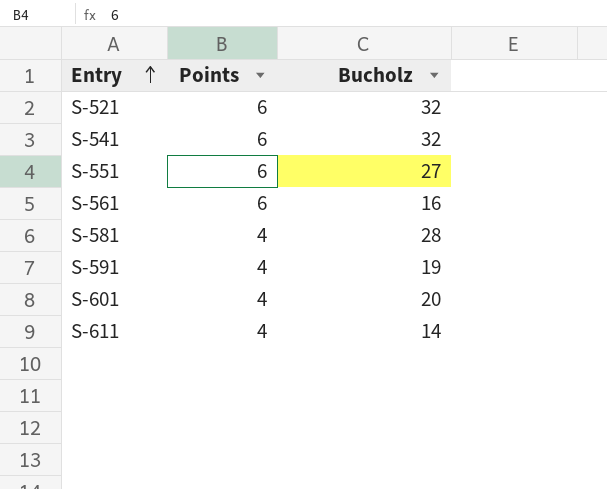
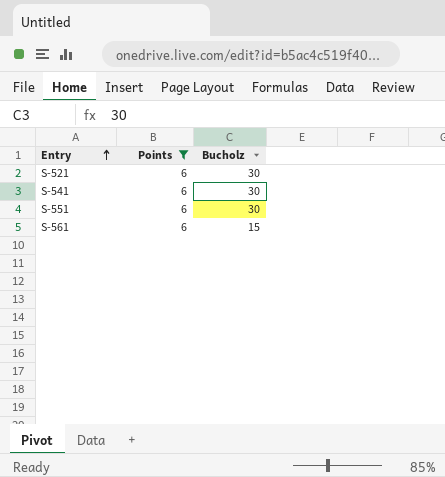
filter: none -> Points = 6
S-521 | Bucholz: 32 -> 30
S-541 | Bucholz: 32 -> 30
S-551 | Bucholz: 27 -> 30
S-561 | Bucholz: 16 -> 15

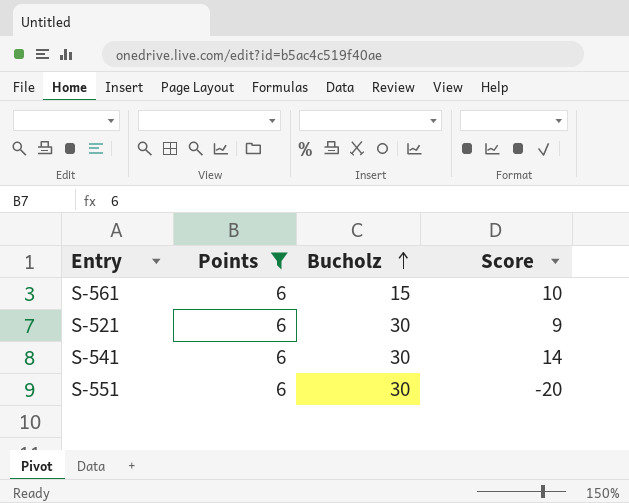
row order: Entry ascending -> Bucholz ascending
column Score | position: none -> 4

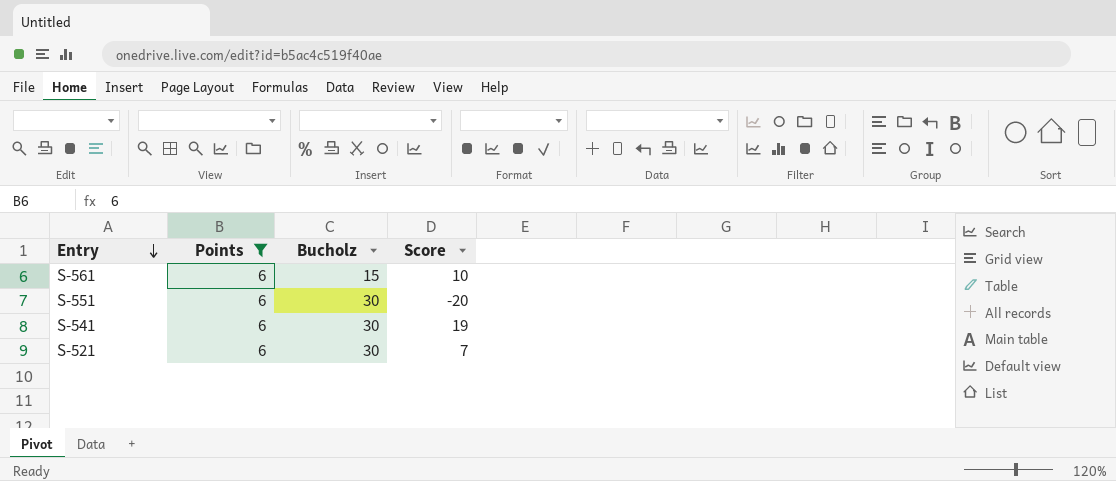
row order: Bucholz ascending -> Entry descending
S-541 | Score: 14 -> 19
S-521 | Score: 9 -> 7

